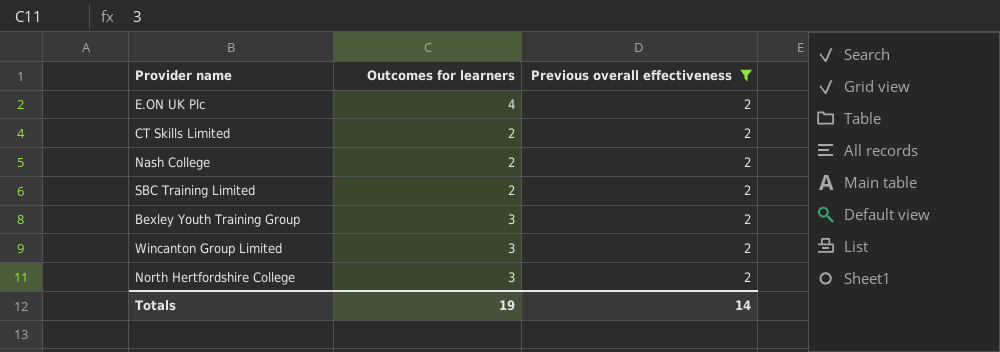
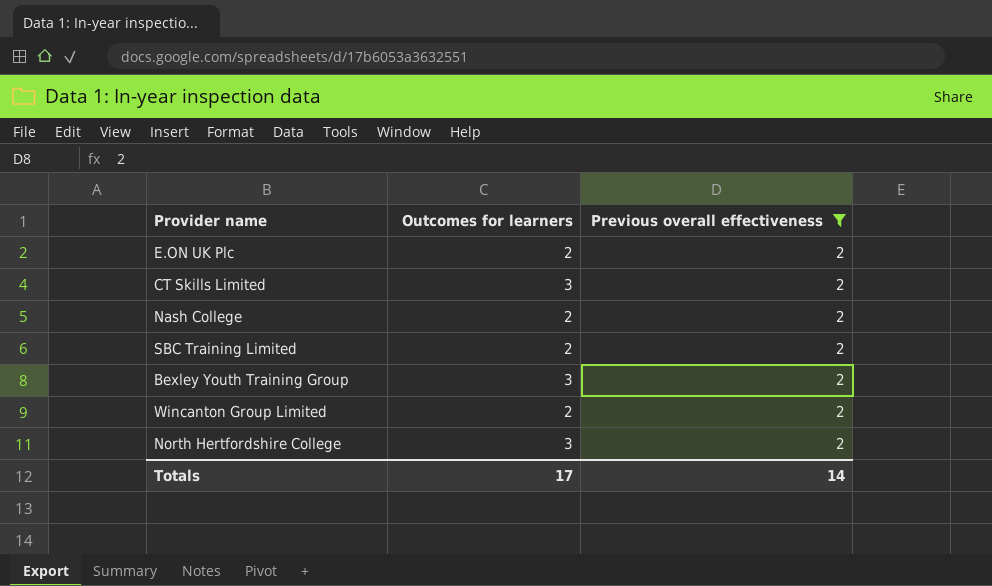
E.ON UK Plc | Outcomes for learners: 4 -> 2
CT Skills Limited | Outcomes for learners: 2 -> 3
Wincanton Group Limited | Outcomes for learners: 3 -> 2
Totals | Outcomes for learners: 19 -> 17

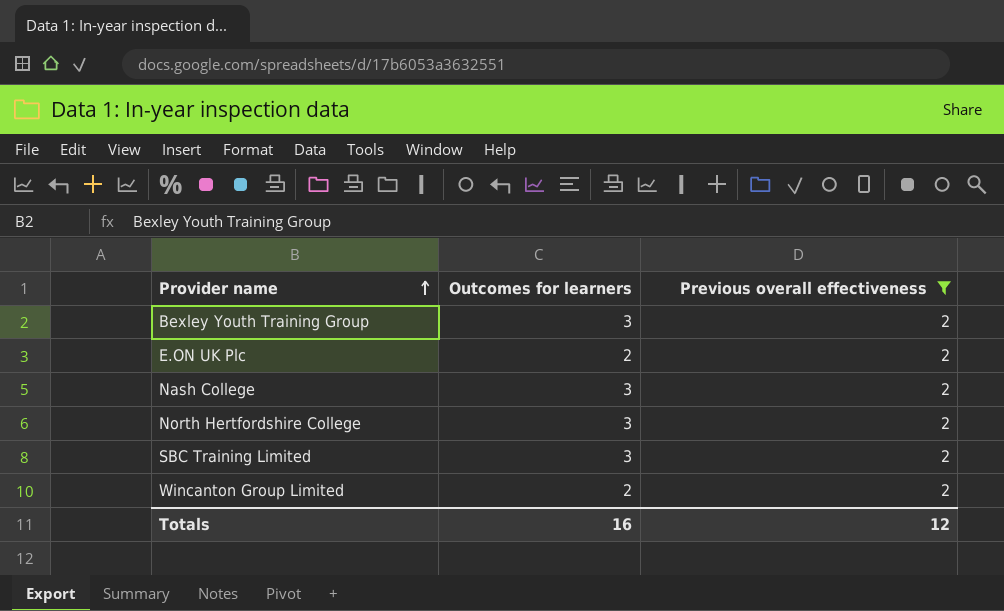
row order: none -> Provider name ascending
row CT Skills Limited: 3 | 2 -> none
Nash College | Outcomes for learners: 2 -> 3
SBC Training Limited | Outcomes for learners: 2 -> 3
Totals | Outcomes for learners: 17 -> 16
Totals | Previous overall effectiveness: 14 -> 12

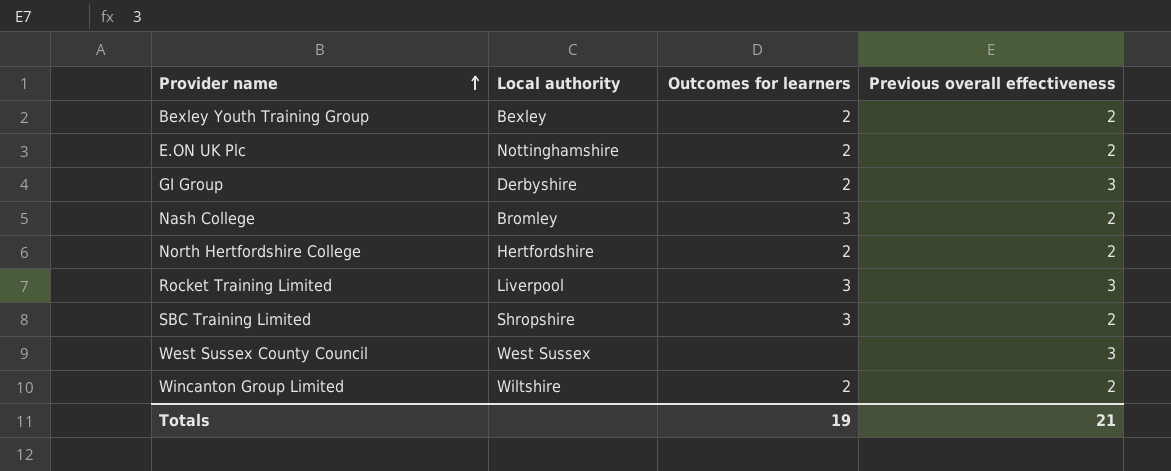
filter: Previous overall effectiveness = 2 -> none
column Local authority | position: none -> 2
Bexley Youth Training Group | Outcomes for learners: 3 -> 2
North Hertfordshire College | Outcomes for learners: 3 -> 2
Totals | Outcomes for learners: 16 -> 19
Totals | Previous overall effectiveness: 12 -> 21

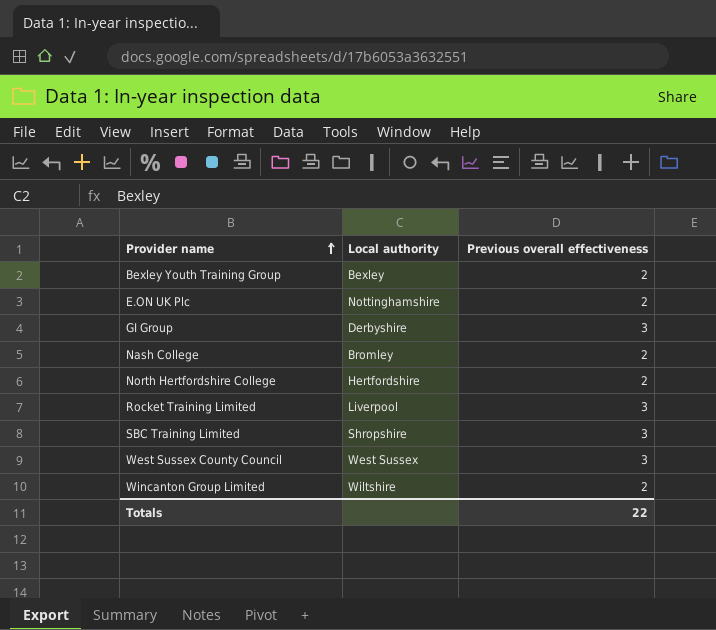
column Outcomes for learners | position: 3 -> none
SBC Training Limited | Previous overall effectiveness: 2 -> 3
Totals | Previous overall effectiveness: 21 -> 22

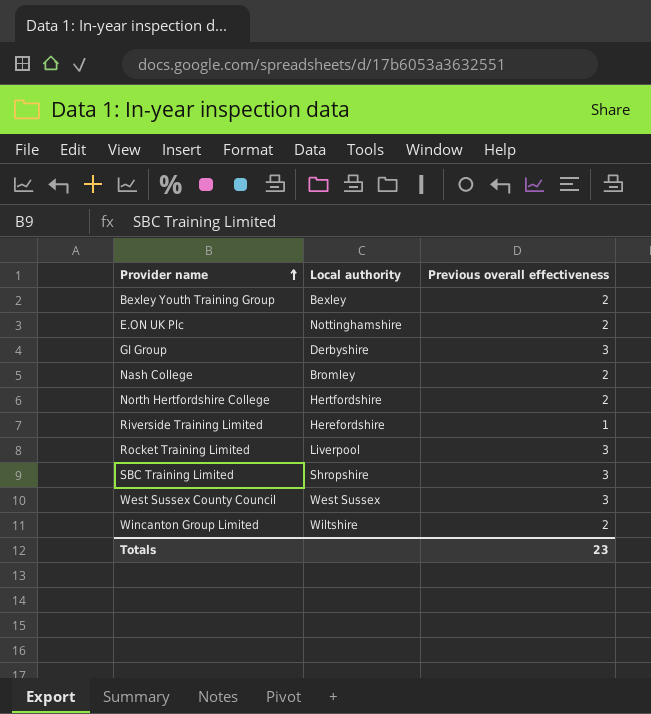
row Riverside Training Limited: none -> Herefordshire | 1
Totals | Previous overall effectiveness: 22 -> 23

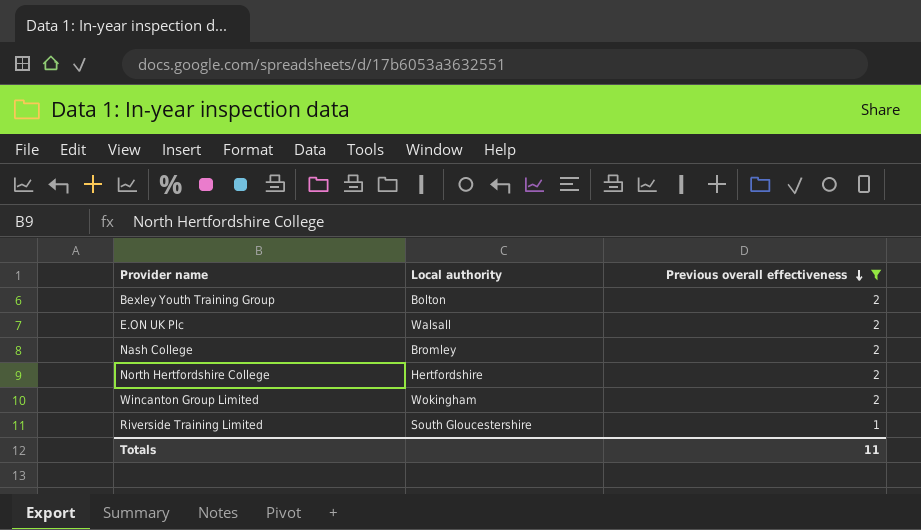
filter: none -> Previous overall effectiveness != 3
row order: Provider name ascending -> Previous overall effectiveness descending
Bexley Youth Training Group | Local authority: Bexley -> Bolton
E.ON UK Plc | Local authority: Nottinghamshire -> Walsall
Wincanton Group Limited | Local authority: Wiltshire -> Wokingham
Riverside Training Limited | Local authority: Herefordshire -> South Gloucestershire
Totals | Previous overall effectiveness: 23 -> 11

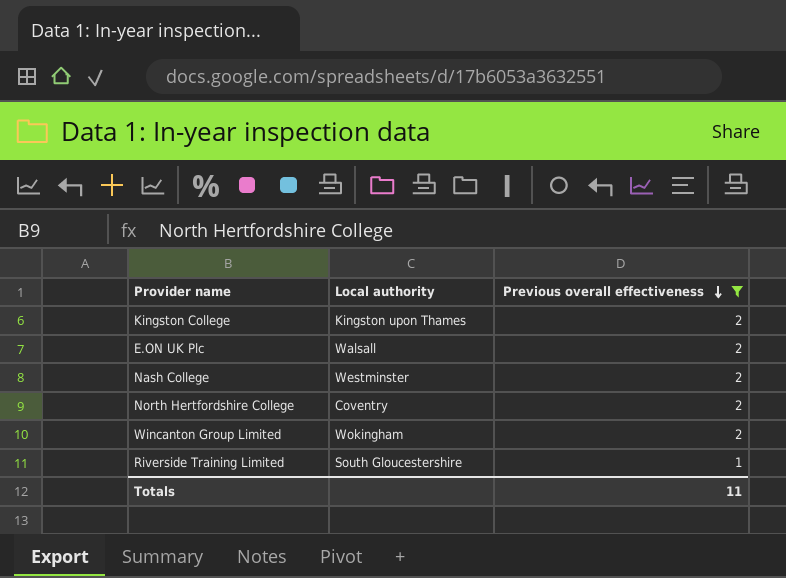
row Bexley Youth Training Group: Bolton | 2 -> none
row Kingston College: none -> Kingston upon Thames | 2
Nash College | Local authority: Bromley -> Westminster
North Hertfordshire College | Local authority: Hertfordshire -> Coventry

